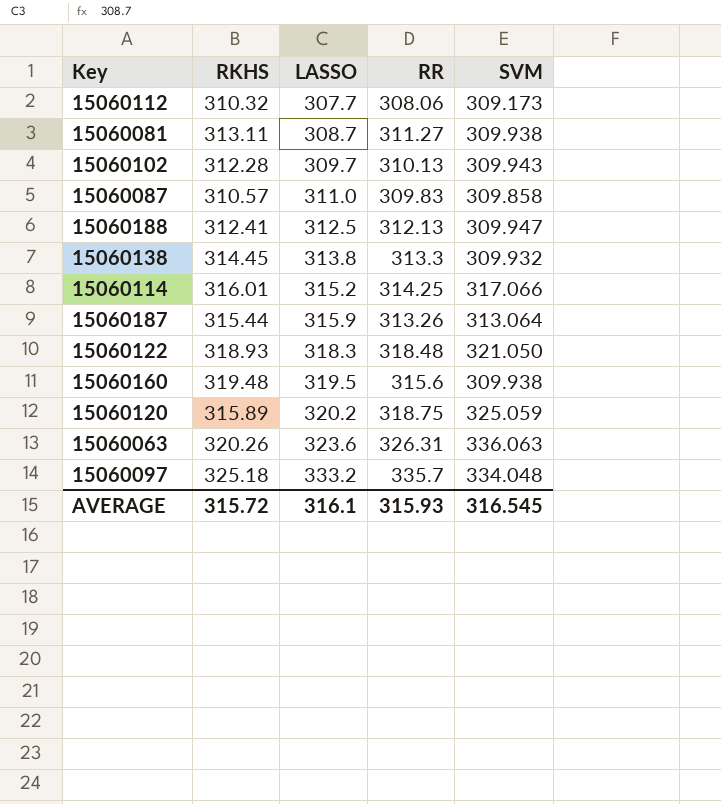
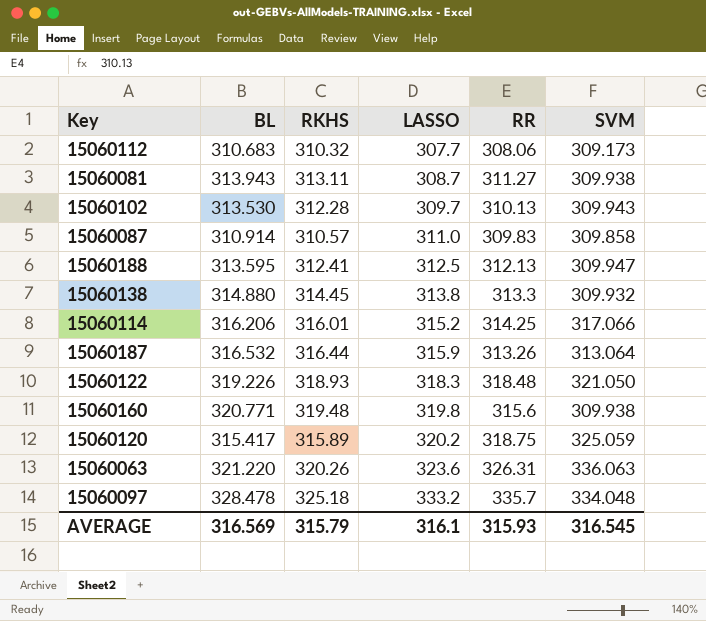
column BL | position: none -> 2
15060187 | RKHS: 315.44 -> 316.44
15060160 | LASSO: 319.5 -> 319.8
AVERAGE | RKHS: 315.72 -> 315.79

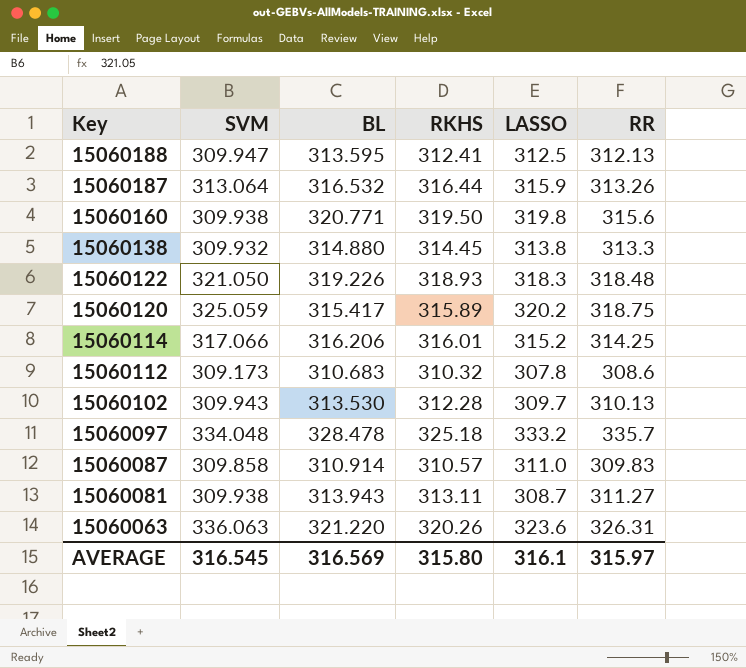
row order: LASSO ascending -> Key descending
column SVM | position: 6 -> 2
15060160 | RKHS: 319.48 -> 319.50
15060112 | LASSO: 307.7 -> 307.8
15060112 | RR: 308.06 -> 308.6
AVERAGE | RKHS: 315.79 -> 315.80
AVERAGE | RR: 315.93 -> 315.97

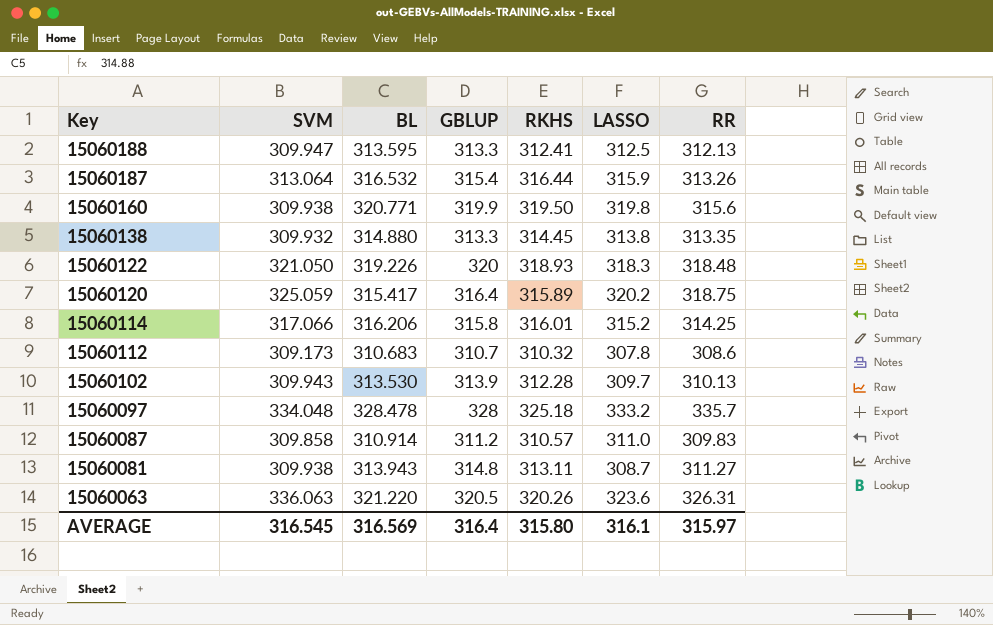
column GBLUP | position: none -> 4
15060138 | RR: 313.3 -> 313.35

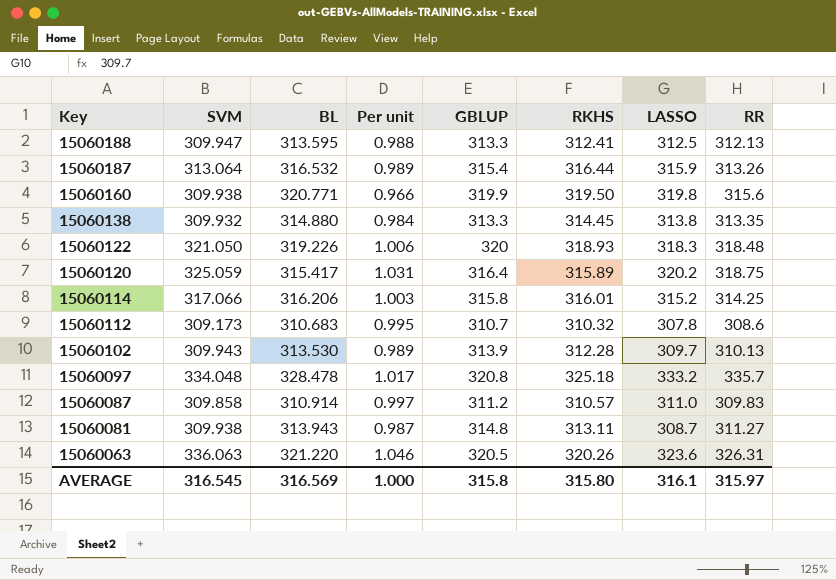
column Per unit | formula: none -> [SVM] / [BL]
15060097 | GBLUP: 328 -> 320.8
AVERAGE | GBLUP: 316.4 -> 315.8

